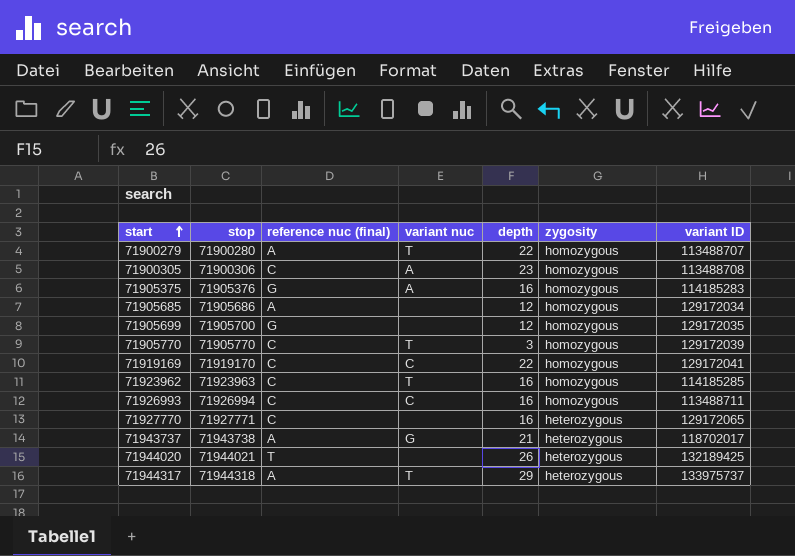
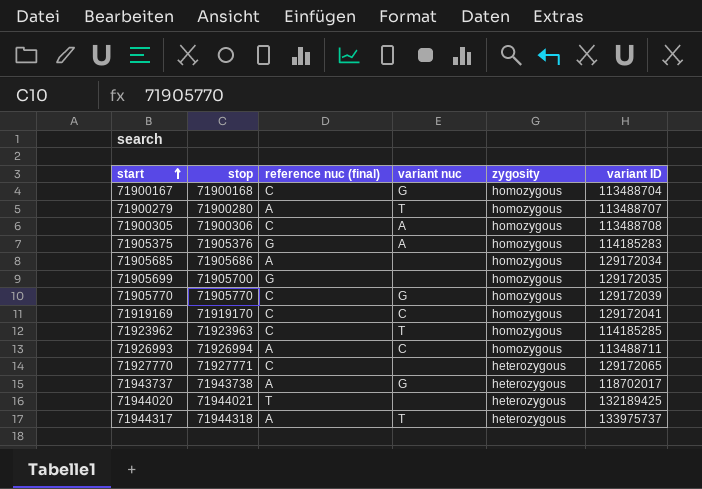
column depth | position: 5 -> none
row 71900167: none -> 71900168 | C | G | homozygous | 113488704
71905770 | variant nuc: T -> G
71926993 | reference nuc (final): C -> A

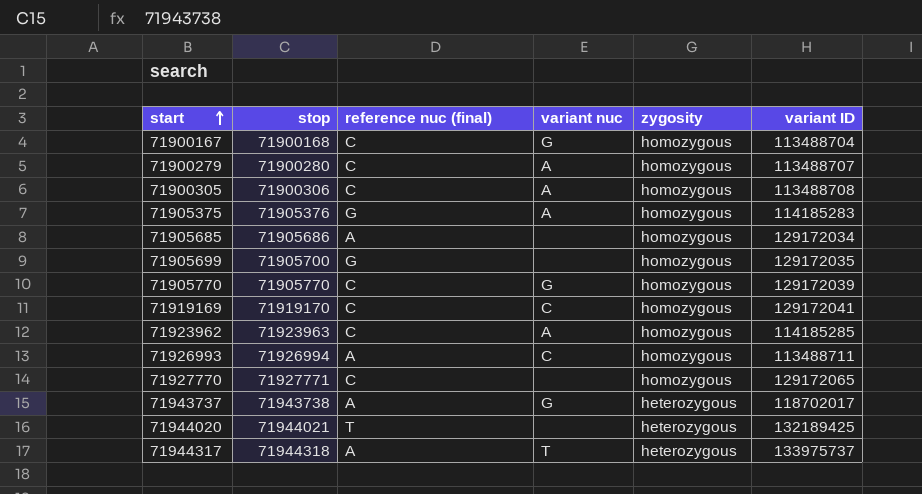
71900279 | reference nuc (final): A -> C
71900279 | variant nuc: T -> A
71923962 | variant nuc: T -> A
71927770 | zygosity: heterozygous -> homozygous

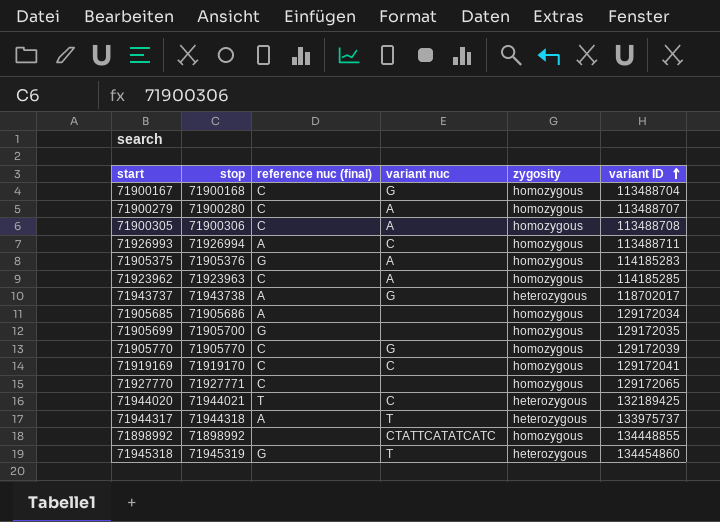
row order: start ascending -> variant ID ascending
71944020 | variant nuc: none -> C
row 71898992: none -> 71898992 | none | CTATTCATATCATC | homozygous | 134448855
row 71945318: none -> 71945319 | G | T | heterozygous | 134454860

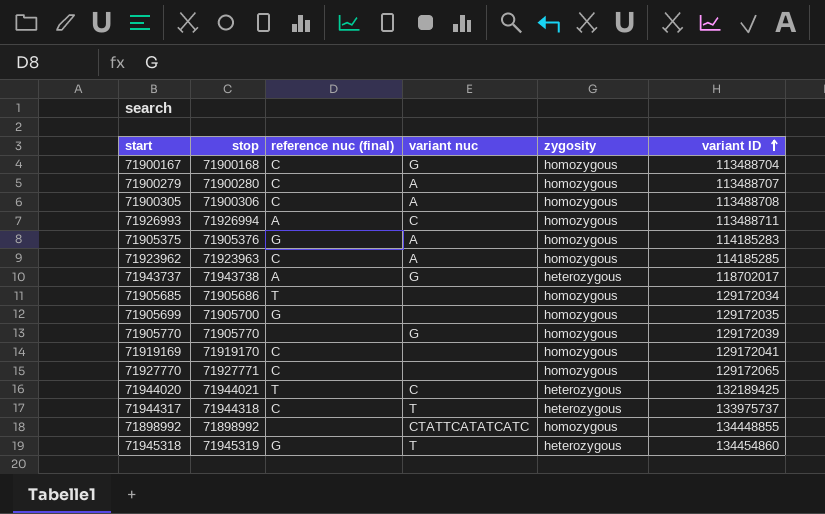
71905685 | reference nuc (final): A -> T
71905770 | reference nuc (final): C -> none
71919169 | variant nuc: C -> none
71944317 | reference nuc (final): A -> C

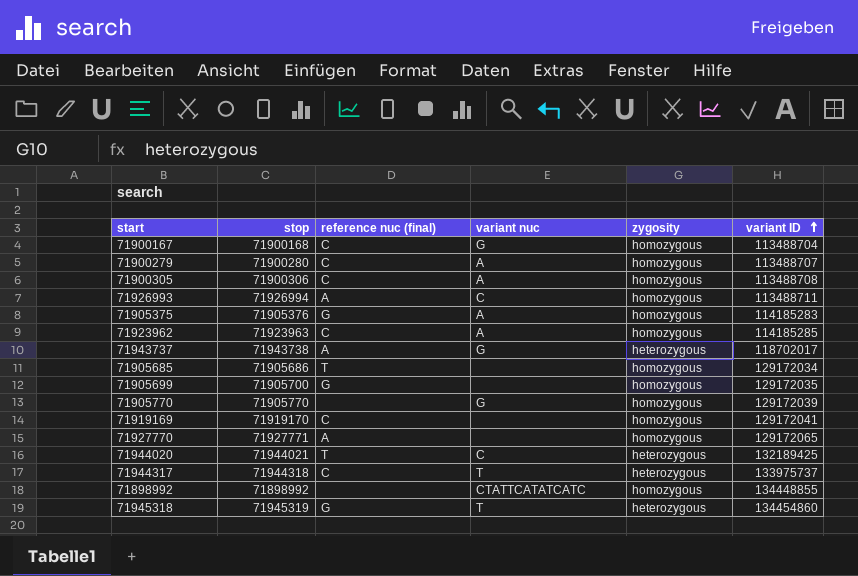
71927770 | reference nuc (final): C -> A

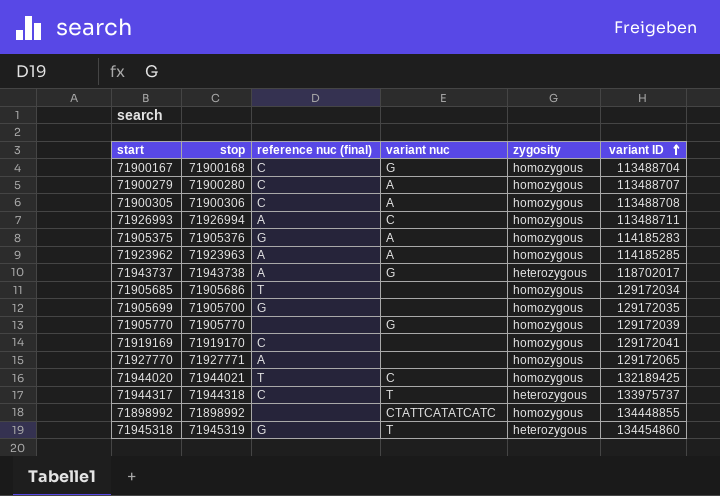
71923962 | reference nuc (final): C -> A
71944020 | zygosity: heterozygous -> homozygous

